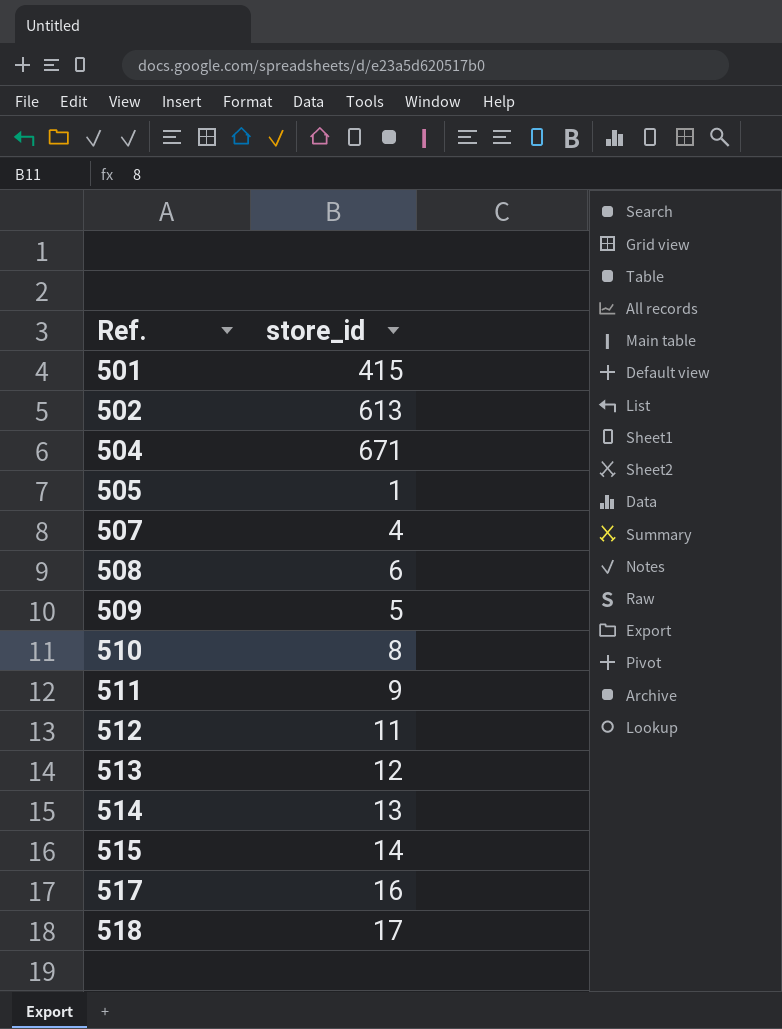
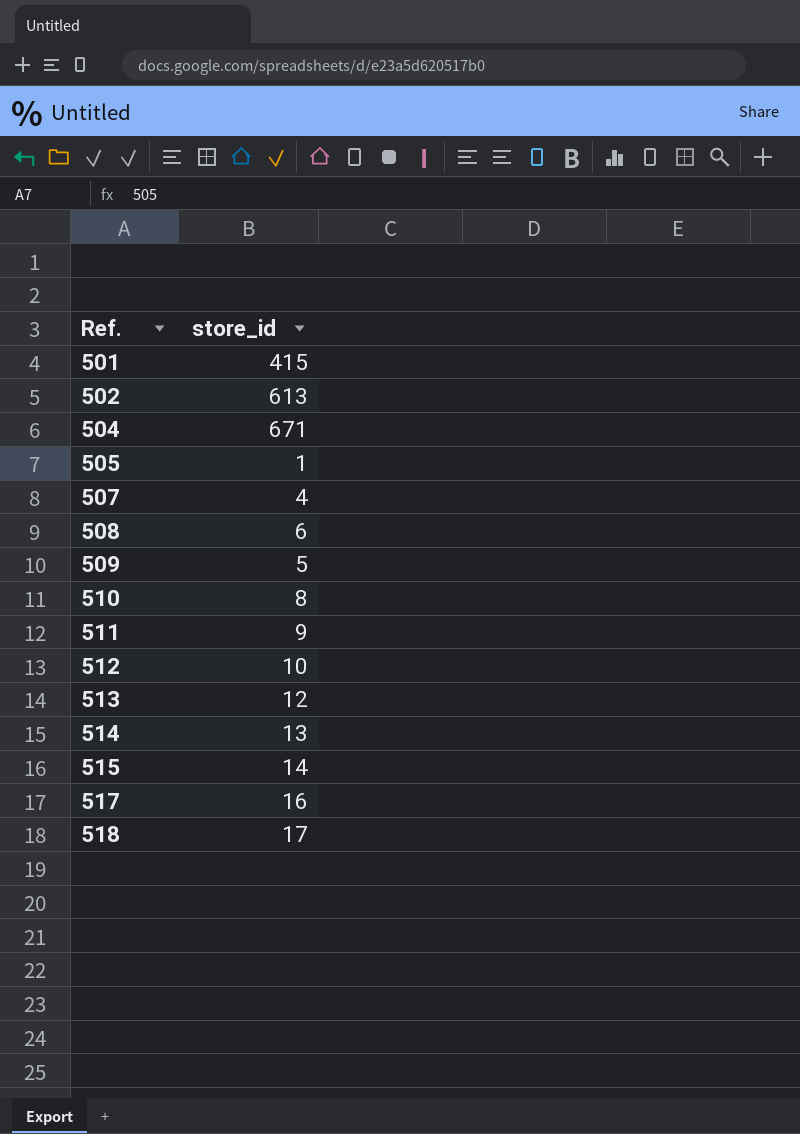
512 | store_id: 11 -> 10

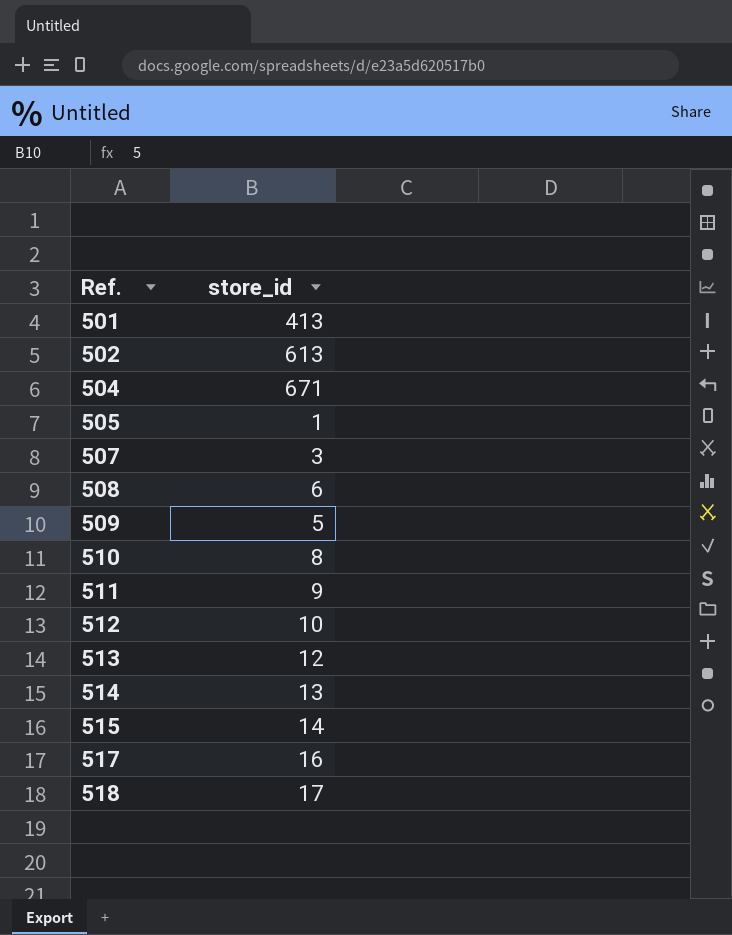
501 | store_id: 415 -> 413
507 | store_id: 4 -> 3

